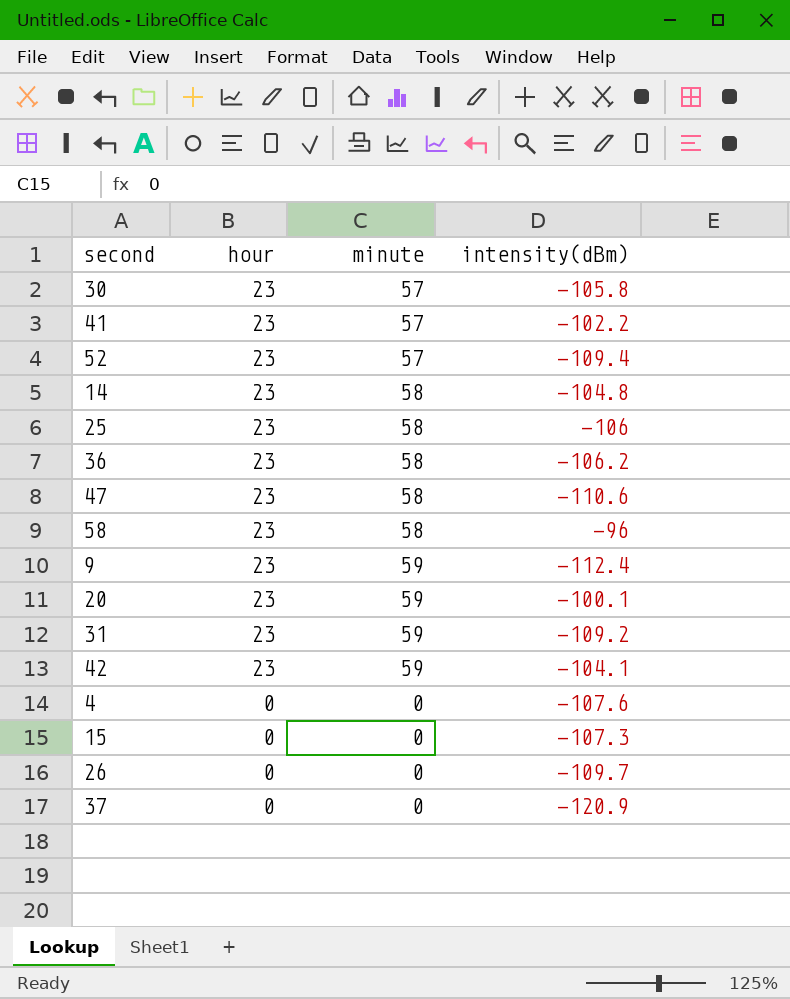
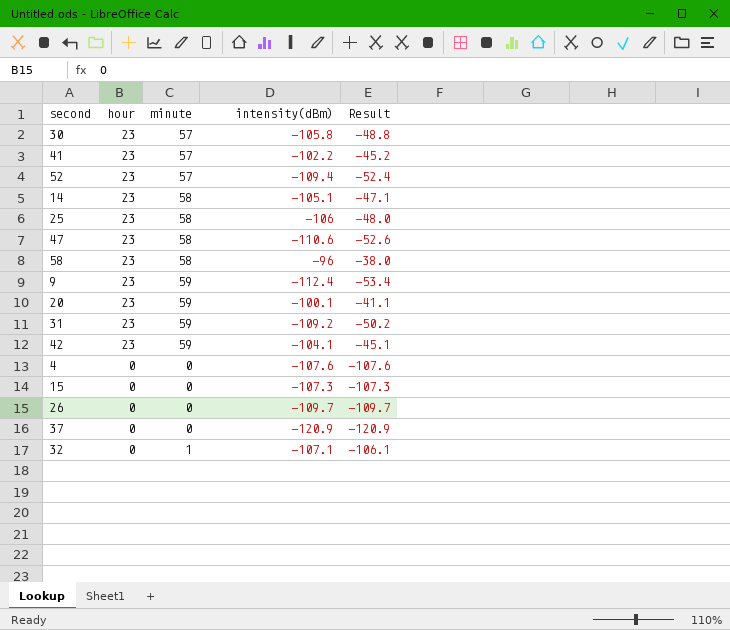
column Result | formula: none -> [minute] + [intensity(dBm)]
row 36: 23 | 58 | -106.2 -> none
14 | intensity(dBm): -104.8 -> -105.1
row 32: none -> 0 | 1 | -107.1 | -106.1

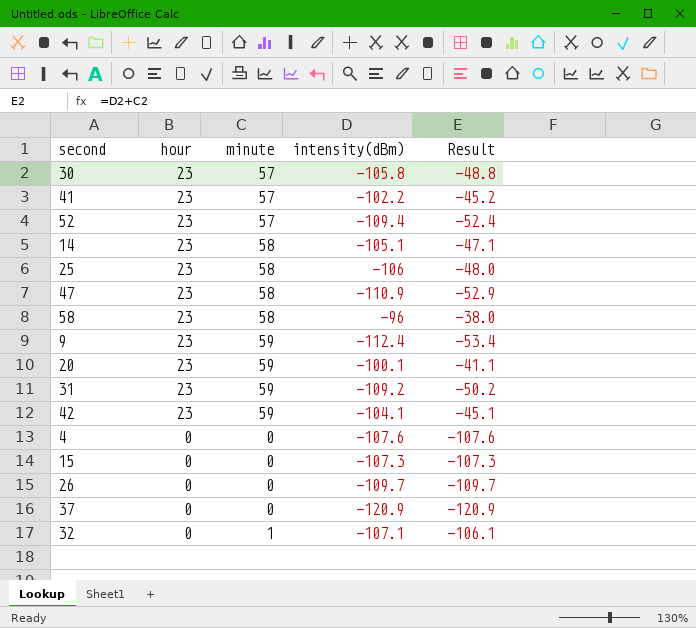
47 | intensity(dBm): -110.6 -> -110.9
47 | Result: -52.6 -> -52.9

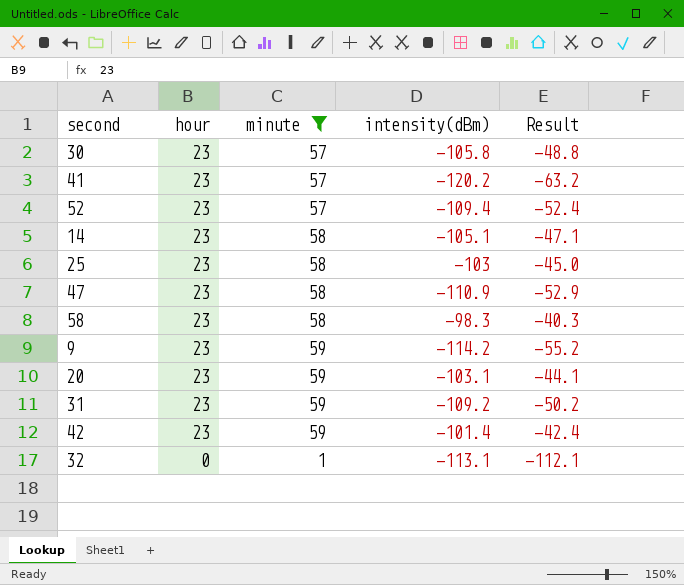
filter: none -> minute != 0
41 | intensity(dBm): -102.2 -> -120.2
41 | Result: -45.2 -> -63.2
25 | intensity(dBm): -106 -> -103
25 | Result: -48.0 -> -45.0
58 | intensity(dBm): -96 -> -98.3
58 | Result: -38.0 -> -40.3
9 | intensity(dBm): -112.4 -> -114.2
9 | Result: -53.4 -> -55.2
20 | intensity(dBm): -100.1 -> -103.1
20 | Result: -41.1 -> -44.1
42 | intensity(dBm): -104.1 -> -101.4
42 | Result: -45.1 -> -42.4
32 | intensity(dBm): -107.1 -> -113.1
32 | Result: -106.1 -> -112.1

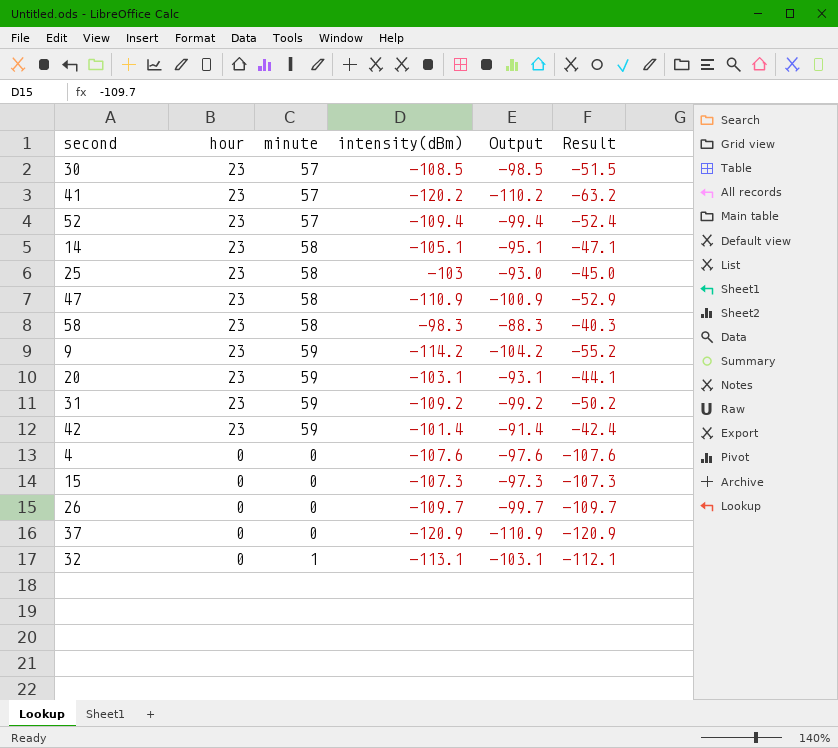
filter: minute != 0 -> none
column Output | formula: none -> [intensity(dBm)] + 10
30 | intensity(dBm): -105.8 -> -108.5
30 | Result: -48.8 -> -51.5

